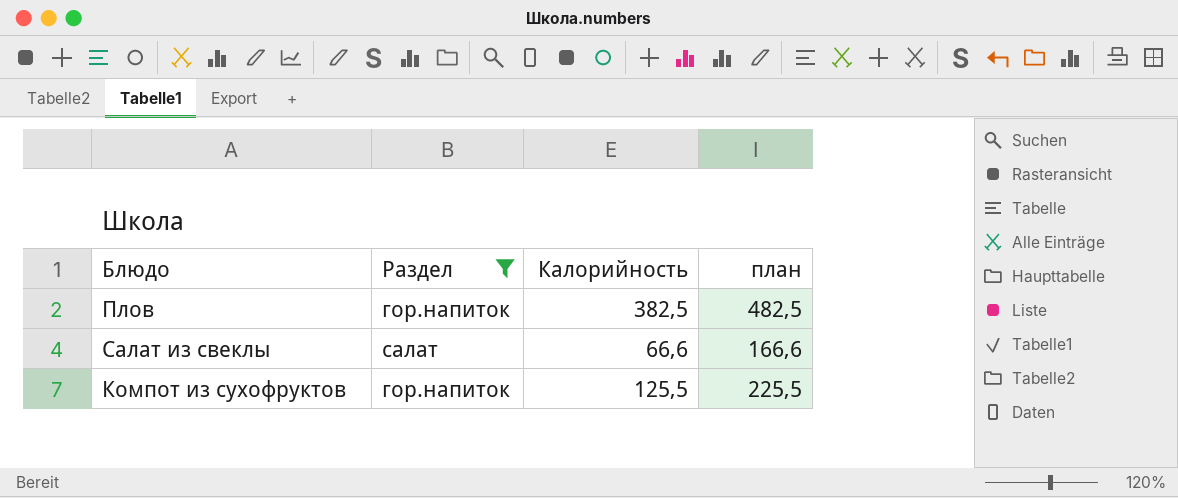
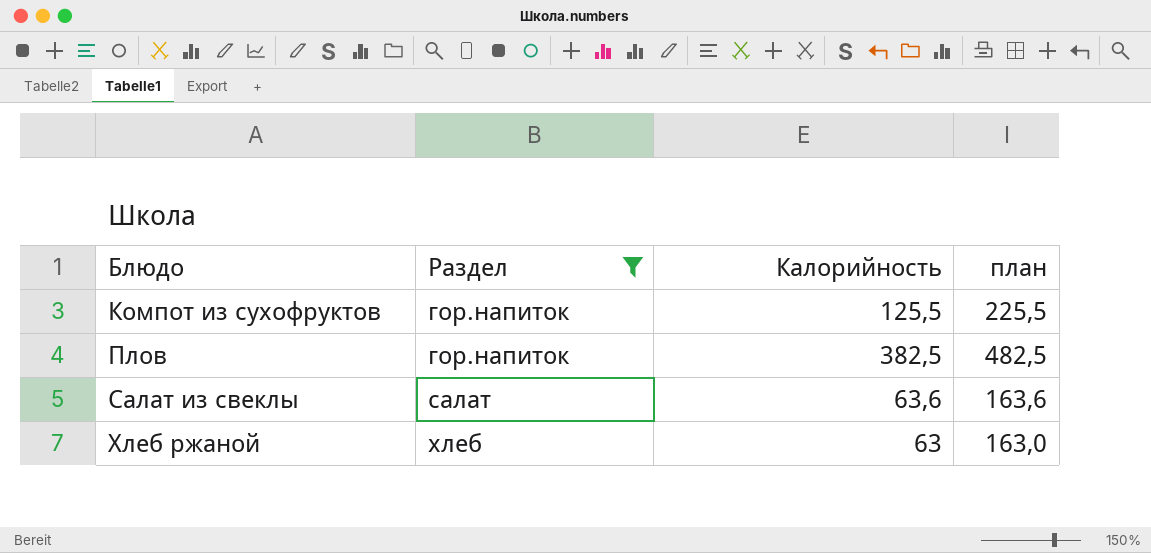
row order: none -> Блюдо ascending
Салат из свеклы | Калорийность: 66,6 -> 63,6
Салат из свеклы | план: 166,6 -> 163,6
row Хлеб ржаной: none -> хлеб | 63 | 163,0

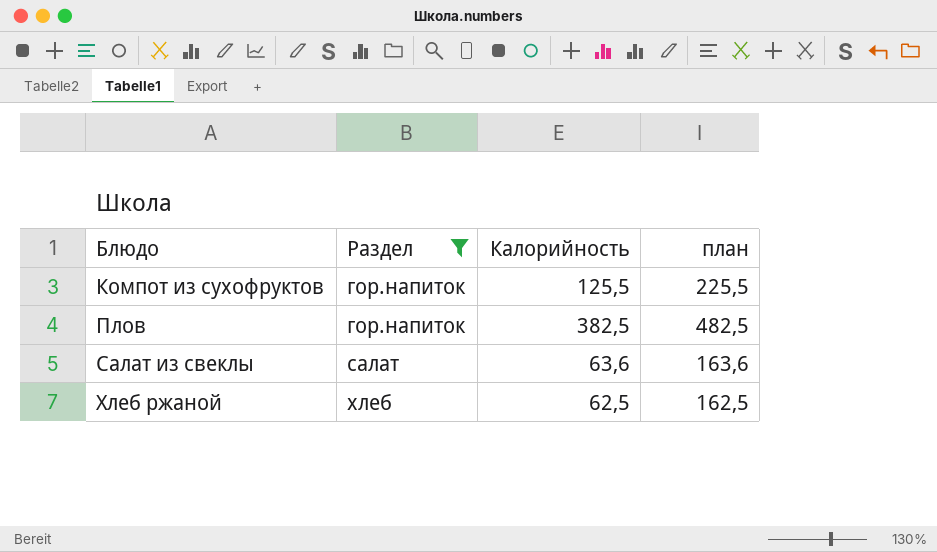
Хлеб ржаной | Калорийность: 63 -> 62,5
Хлеб ржаной | план: 163,0 -> 162,5

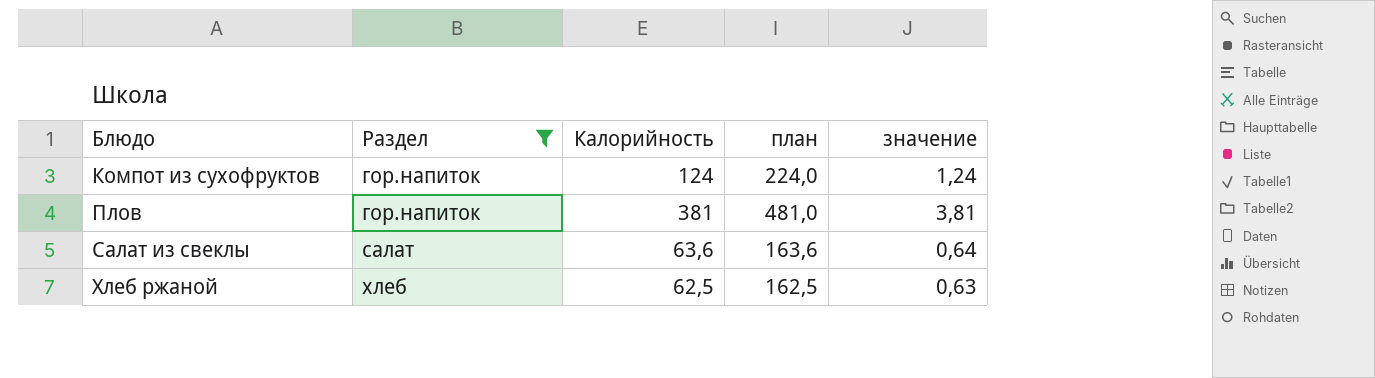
column значение | formula: none -> [Калорийность] * 0,01
Компот из сухофруктов | Калорийность: 125,5 -> 124
Компот из сухофруктов | план: 225,5 -> 224,0
Плов | Калорийность: 382,5 -> 381
Плов | план: 482,5 -> 481,0

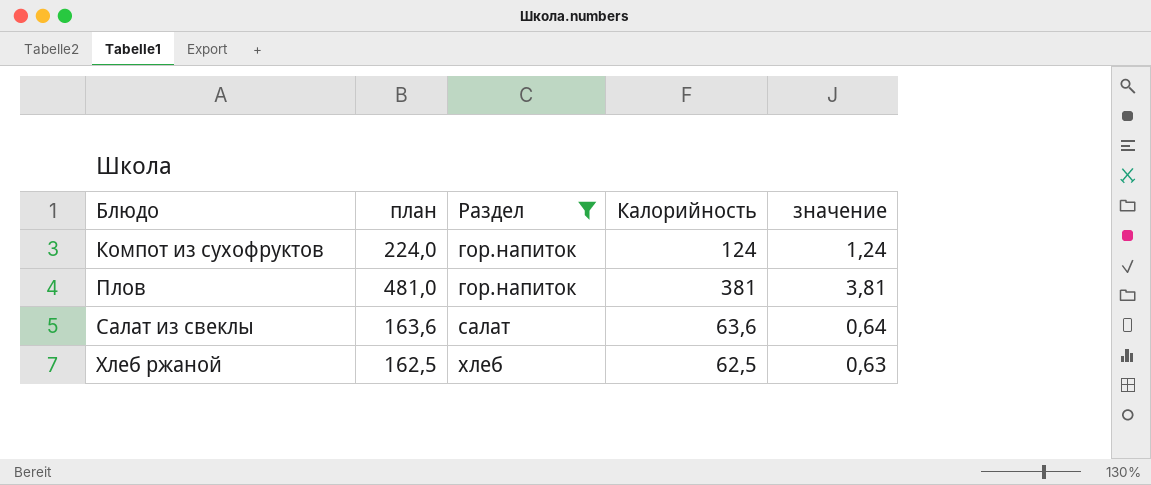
column план | position: 4 -> 2

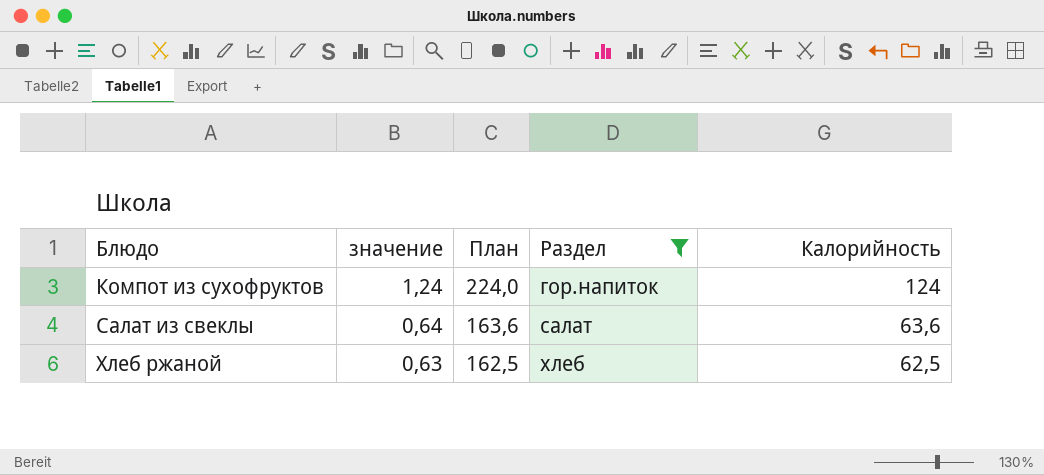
column значение | position: 5 -> 2
column name: план -> План
row Плов: 481,0 | гор.напиток | 381 | 3,81 -> none

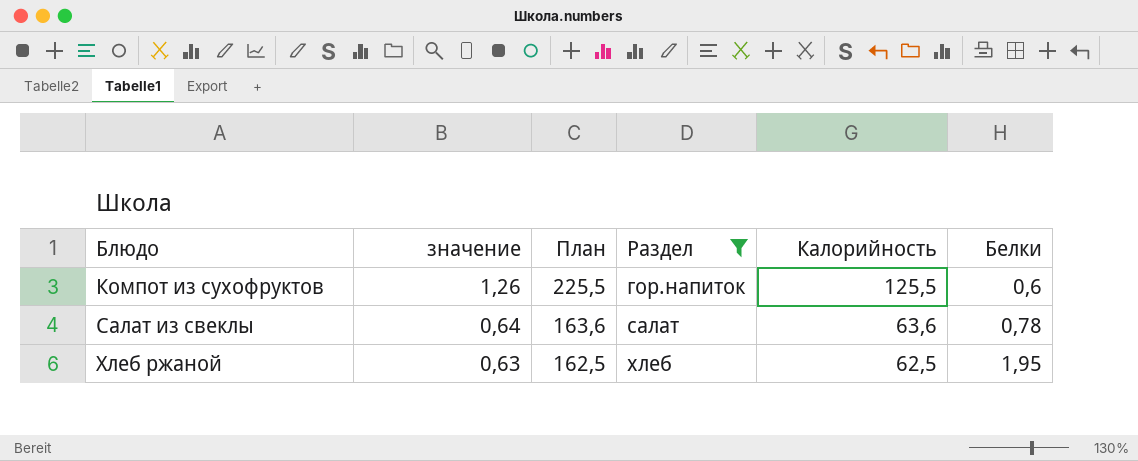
column Белки | position: none -> 6
Компот из сухофруктов | значение: 1,24 -> 1,26
Компот из сухофруктов | План: 224,0 -> 225,5
Компот из сухофруктов | Калорийность: 124 -> 125,5

